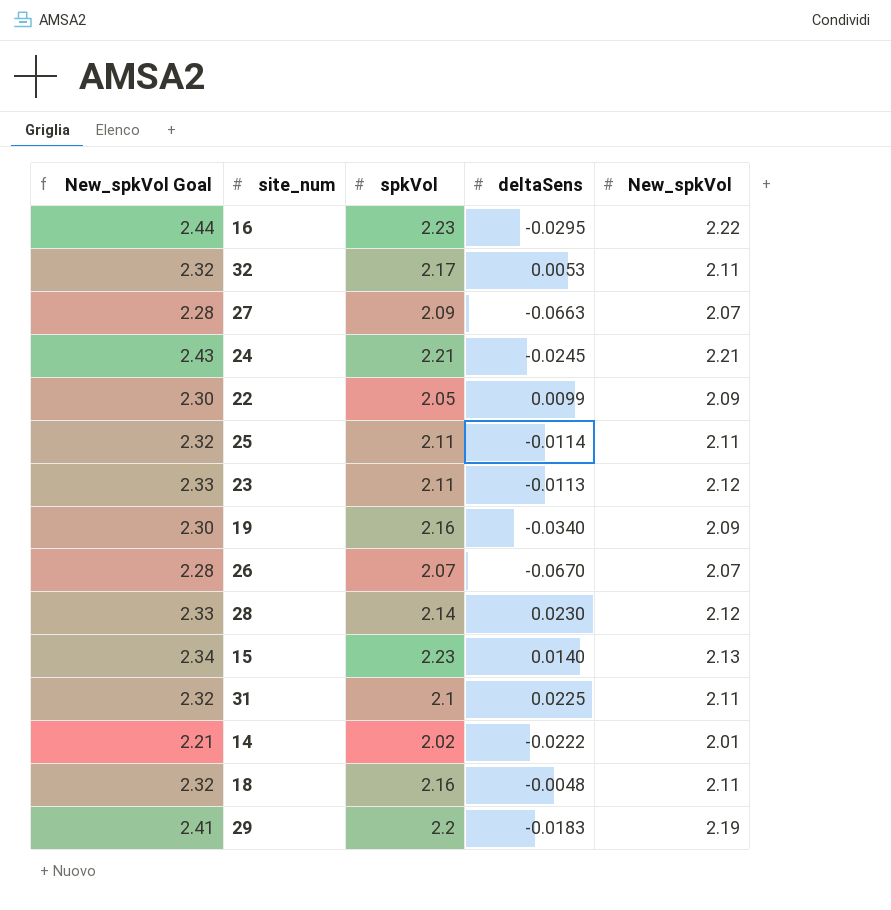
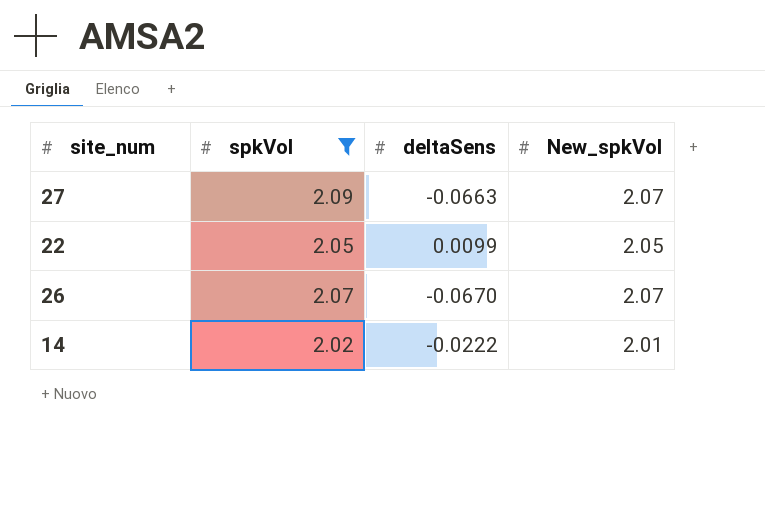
filter: none -> spkVol <= 2.09
column New_spkVol Goal | formula: [New_spkVol] * 1.1 -> none
22 | New_spkVol: 2.09 -> 2.05

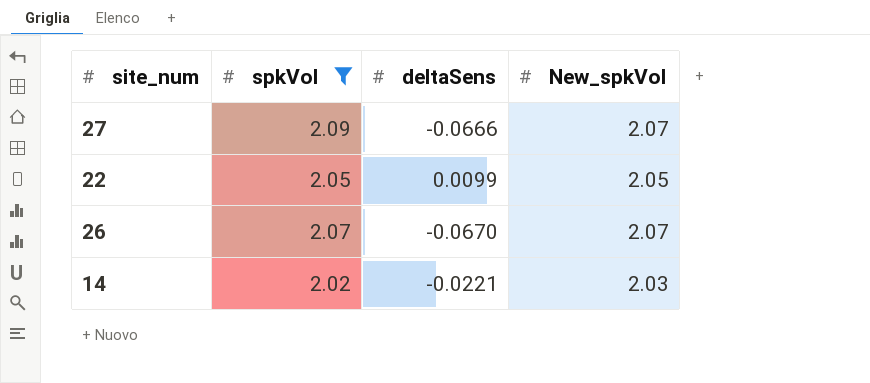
27 | deltaSens: -0.0663 -> -0.0666
14 | deltaSens: -0.0222 -> -0.0221
14 | New_spkVol: 2.01 -> 2.03

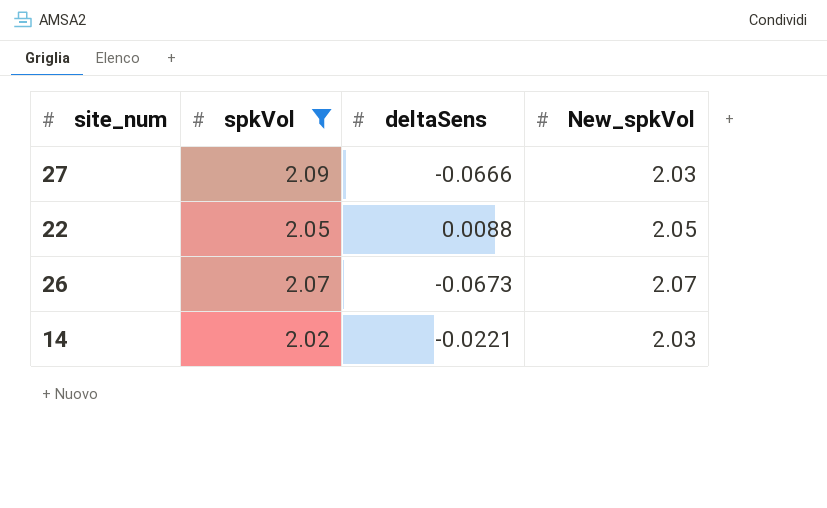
27 | New_spkVol: 2.07 -> 2.03
22 | deltaSens: 0.0099 -> 0.0088
26 | deltaSens: -0.0670 -> -0.0673

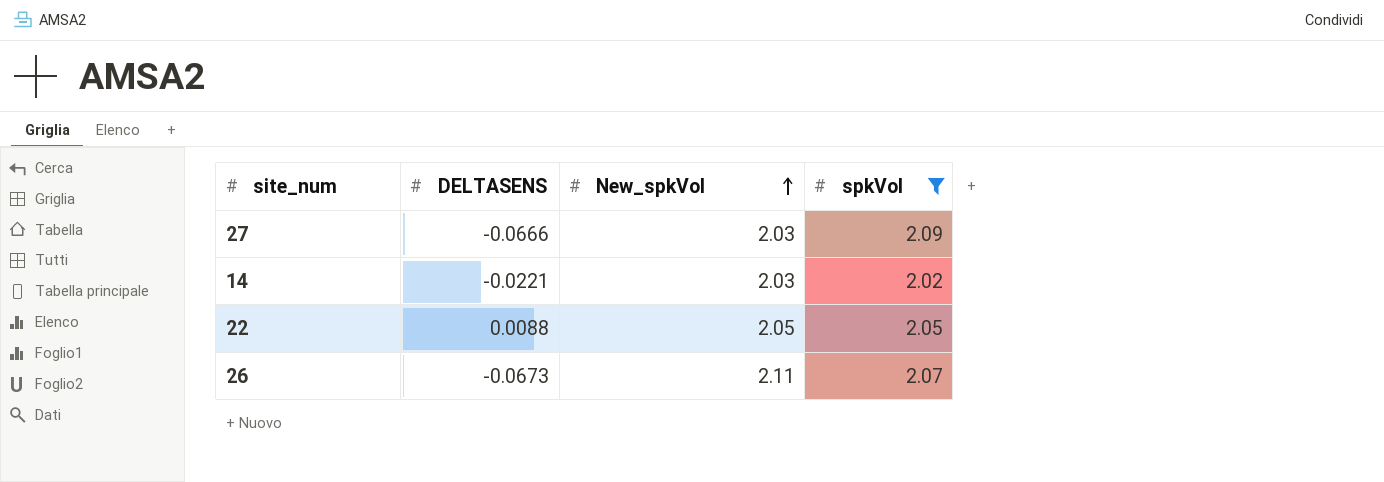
row order: none -> New_spkVol ascending
column name: deltaSens -> DELTASENS
column spkVol | position: 2 -> 4
26 | New_spkVol: 2.07 -> 2.11

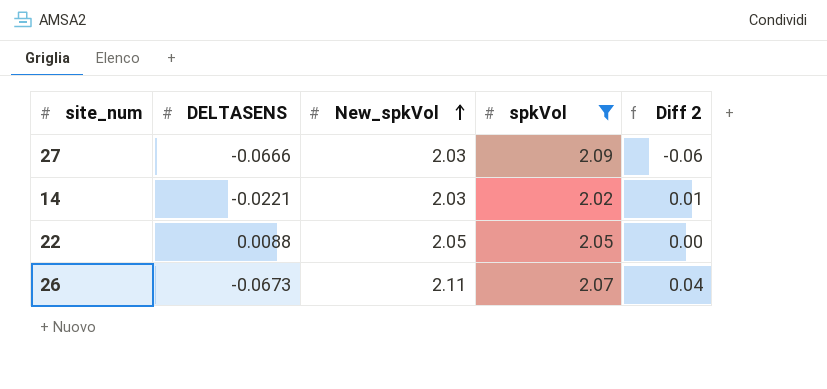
column Diff 2 | formula: none -> [New_spkVol] - [spkVol]

